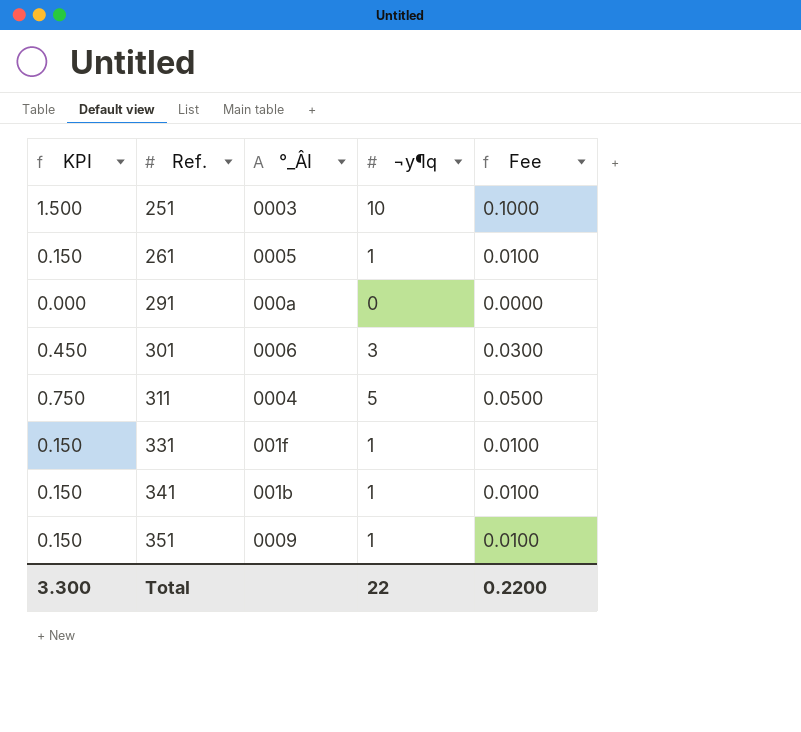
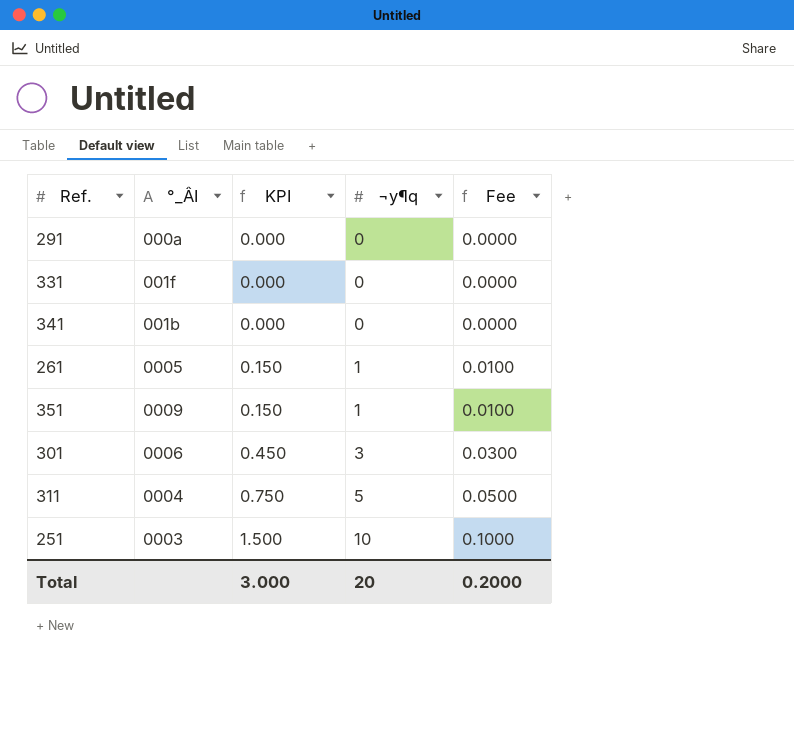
row order: Ref. ascending -> KPI ascending
column KPI | position: 1 -> 3
331 | KPI: 0.150 -> 0.000
331 | ¬y¶q: 1 -> 0
331 | Fee: 0.0100 -> 0.0000
341 | KPI: 0.150 -> 0.000
341 | ¬y¶q: 1 -> 0
341 | Fee: 0.0100 -> 0.0000
Total | KPI: 3.300 -> 3.000
Total | ¬y¶q: 22 -> 20
Total | Fee: 0.2200 -> 0.2000

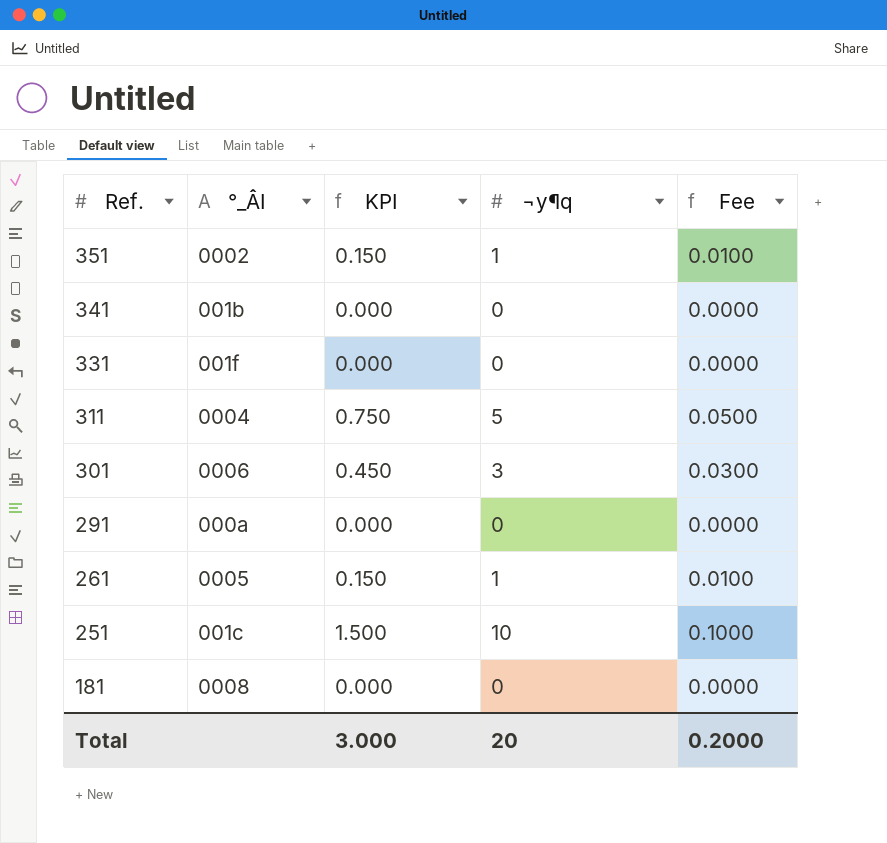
row order: KPI ascending -> Ref. descending
351 | °_ÂI: 0009 -> 0002
251 | °_ÂI: 0003 -> 001c
row 181: none -> 0008 | 0.000 | 0 | 0.0000

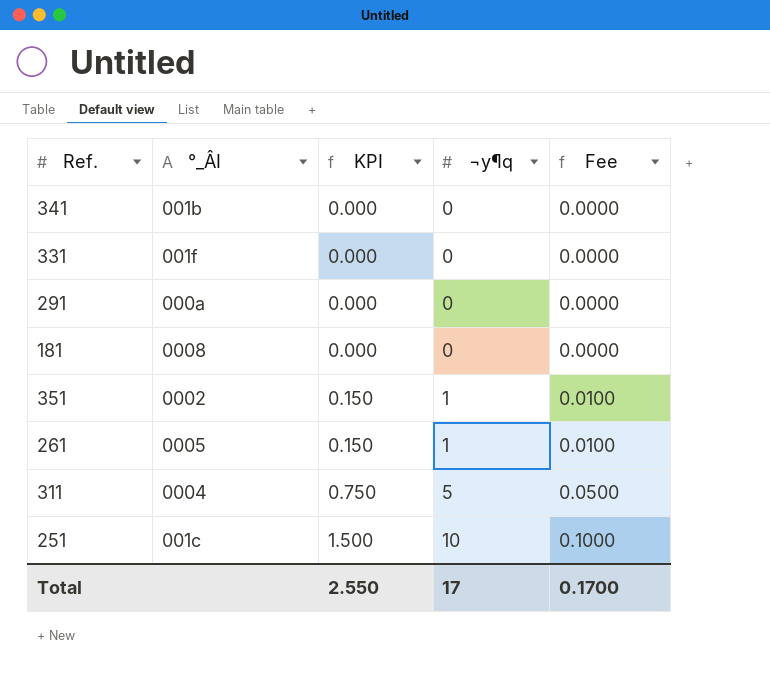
row order: Ref. descending -> KPI ascending
row 301: 0006 | 0.450 | 3 | 0.0300 -> none
Total | KPI: 3.000 -> 2.550
Total | ¬y¶q: 20 -> 17
Total | Fee: 0.2000 -> 0.1700

